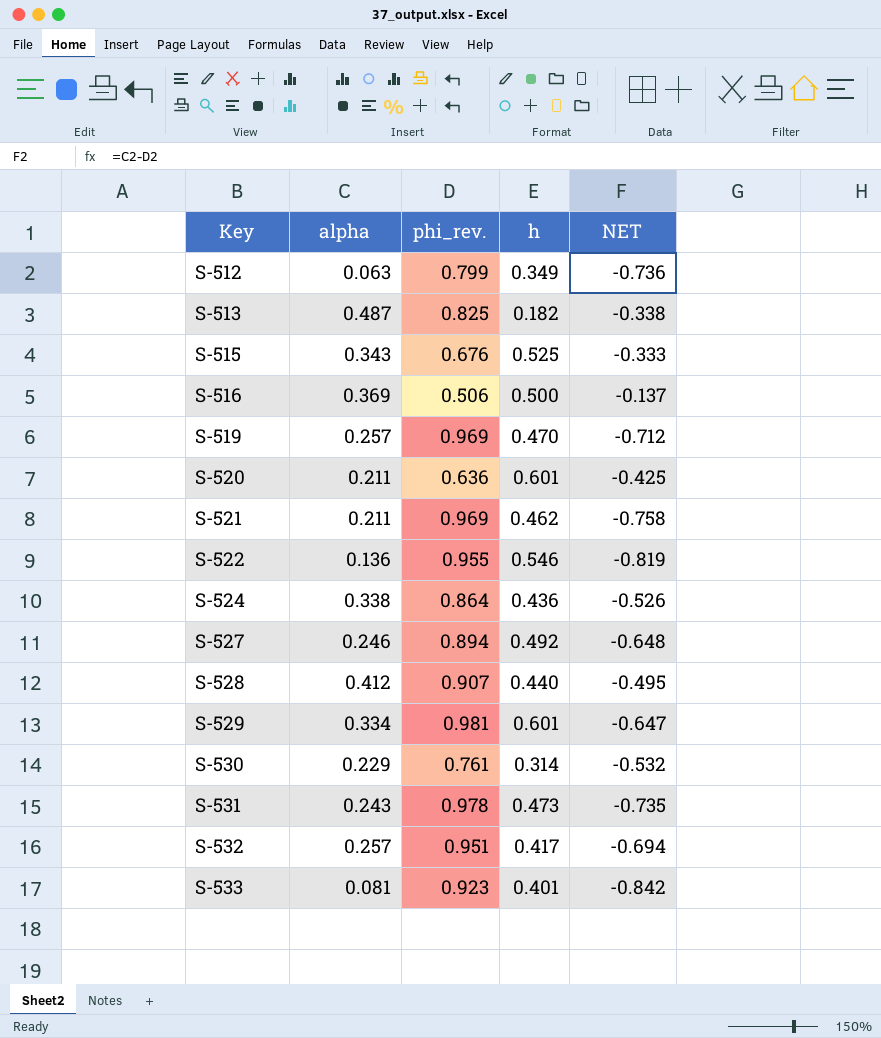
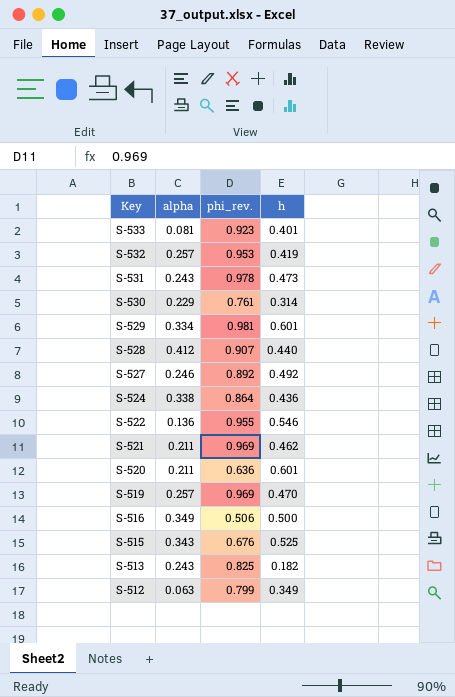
row order: Key ascending -> Key descending
column NET | formula: [alpha] - [phi_rev.] -> none
S-532 | phi_rev.: 0.951 -> 0.953
S-532 | h: 0.417 -> 0.419
S-527 | phi_rev.: 0.894 -> 0.892
S-516 | alpha: 0.369 -> 0.349
S-513 | alpha: 0.487 -> 0.243

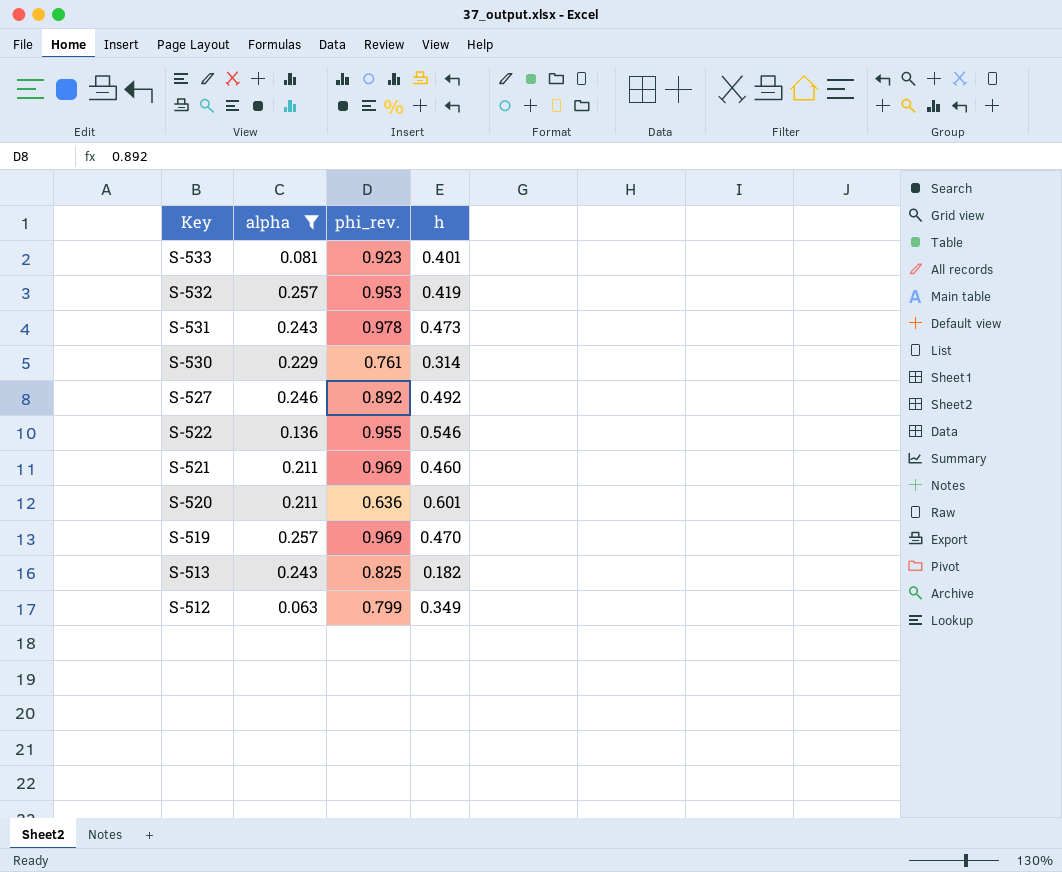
filter: none -> alpha <= 0.257
S-521 | h: 0.462 -> 0.460

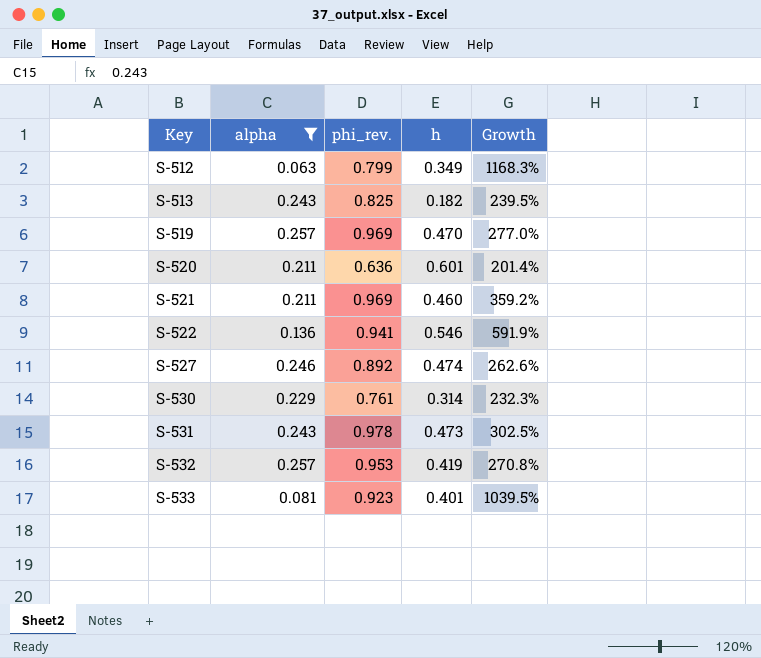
row order: Key descending -> Key ascending
column Growth | formula: none -> ([phi_rev.] - [alpha]) / [alpha]
S-522 | phi_rev.: 0.955 -> 0.941
S-527 | h: 0.492 -> 0.474

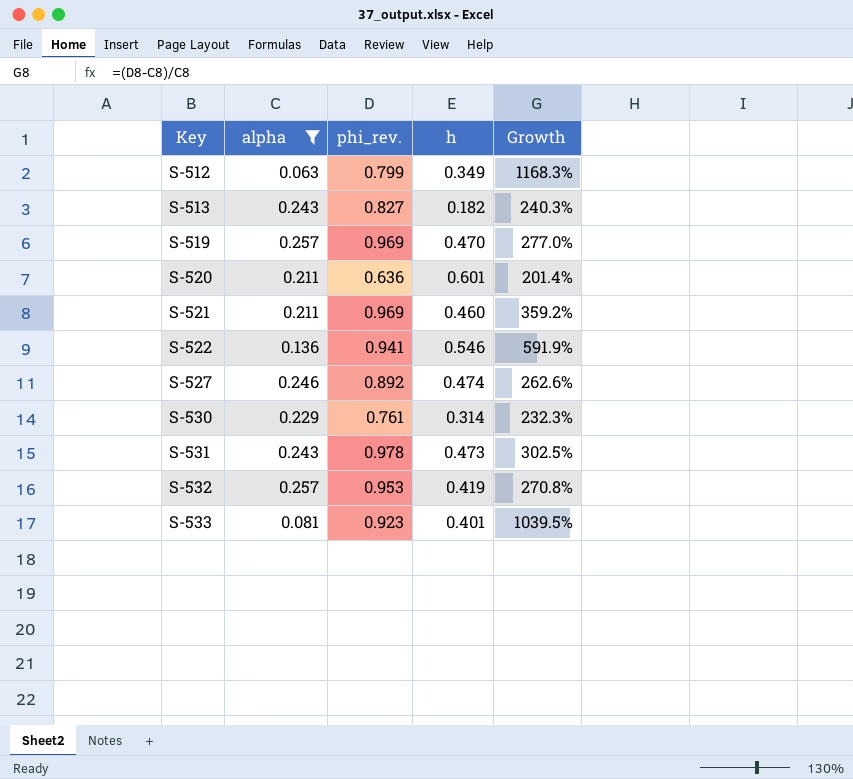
S-513 | phi_rev.: 0.825 -> 0.827
S-513 | Growth: 239.5% -> 240.3%

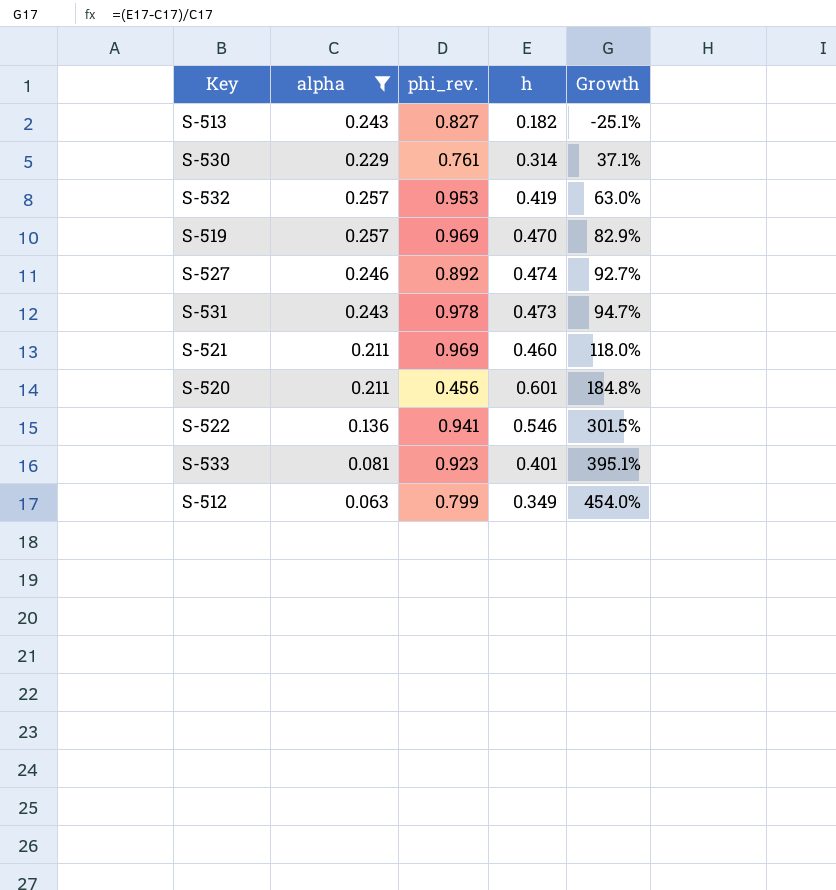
row order: Key ascending -> Growth ascending
column Growth | formula: ([phi_rev.] - [alpha]) / [alpha] -> ([h] - [alpha]) / [alpha]
S-520 | phi_rev.: 0.636 -> 0.456

